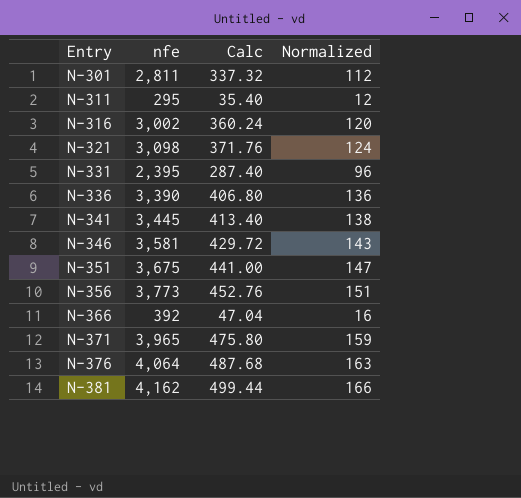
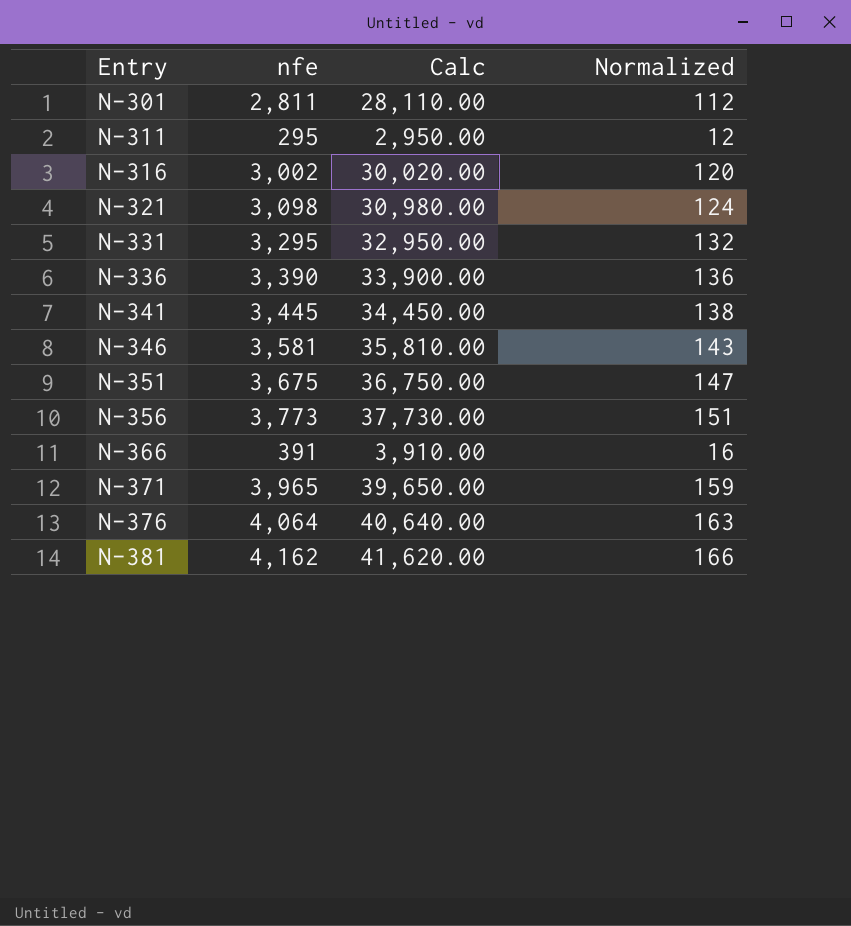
column Calc | formula: [nfe] * 0.12 -> [nfe] * 10
N-331 | nfe: 2,395 -> 3,295
N-331 | Normalized: 96 -> 132
N-366 | nfe: 392 -> 391

